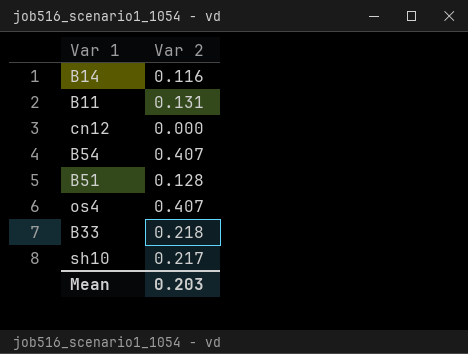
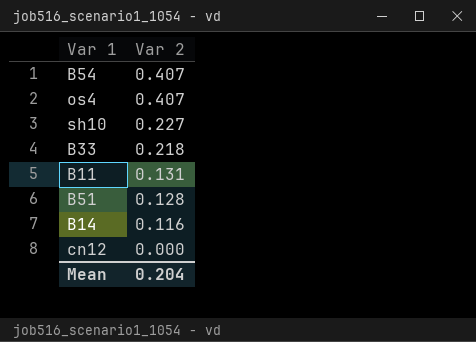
row order: none -> Var 2 descending
sh10 | Var 2: 0.217 -> 0.227
Mean | Var 2: 0.203 -> 0.204

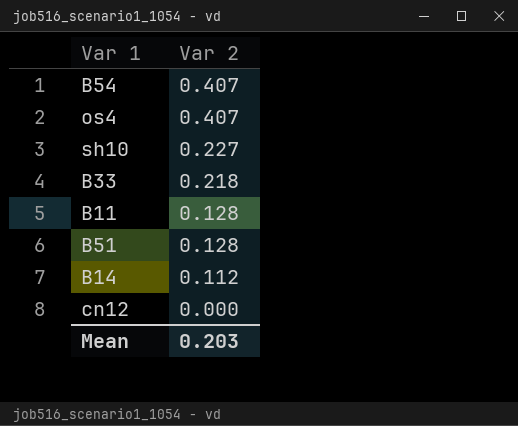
B11 | Var 2: 0.131 -> 0.128
B14 | Var 2: 0.116 -> 0.112
Mean | Var 2: 0.204 -> 0.203

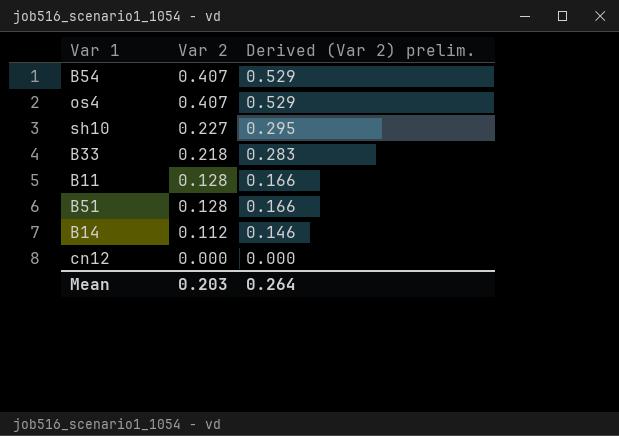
column Derived (Var 2) prelim. | formula: none -> [Var 2] * 1.3

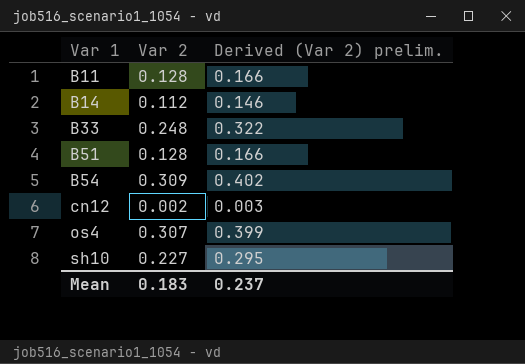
row order: Var 2 descending -> Var 1 ascending
B33 | Var 2: 0.218 -> 0.248
B33 | Derived (Var 2) prelim.: 0.283 -> 0.322
B54 | Var 2: 0.407 -> 0.309
B54 | Derived (Var 2) prelim.: 0.529 -> 0.402
cn12 | Var 2: 0.000 -> 0.002
cn12 | Derived (Var 2) prelim.: 0.000 -> 0.003
os4 | Var 2: 0.407 -> 0.307
os4 | Derived (Var 2) prelim.: 0.529 -> 0.399
Mean | Var 2: 0.203 -> 0.183
Mean | Derived (Var 2) prelim.: 0.264 -> 0.237

